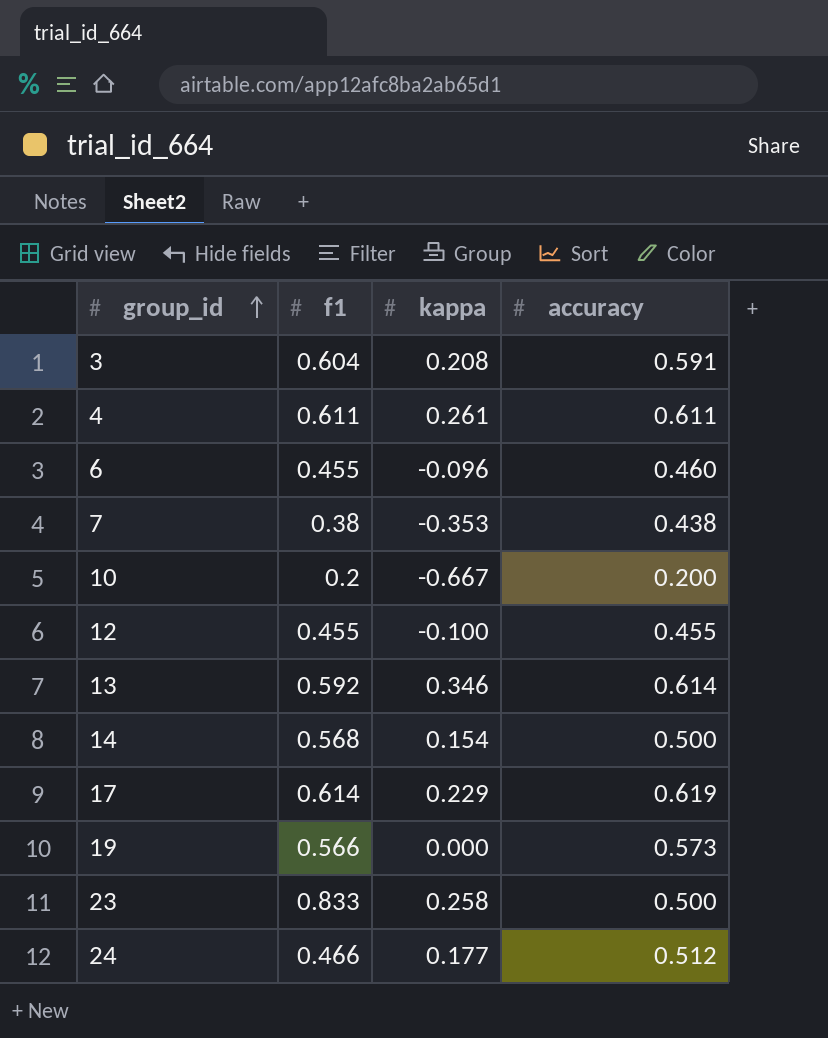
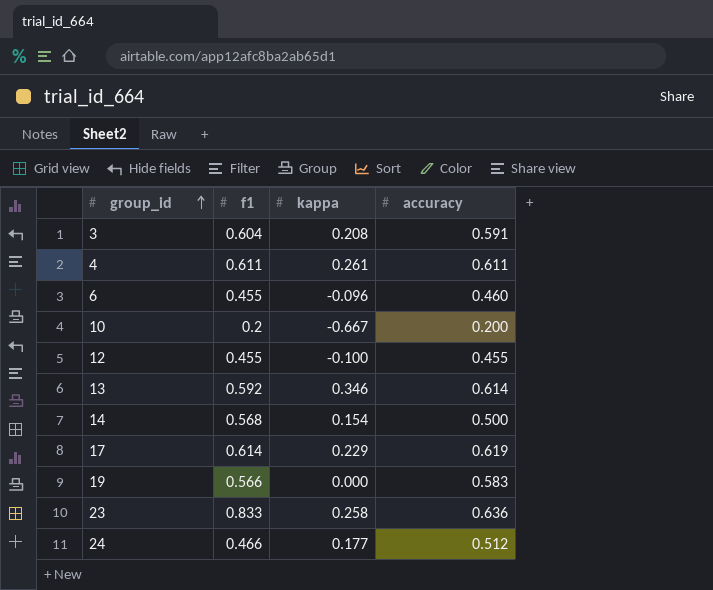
row 7: 0.38 | -0.353 | 0.438 -> none
19 | accuracy: 0.573 -> 0.583
23 | accuracy: 0.500 -> 0.636

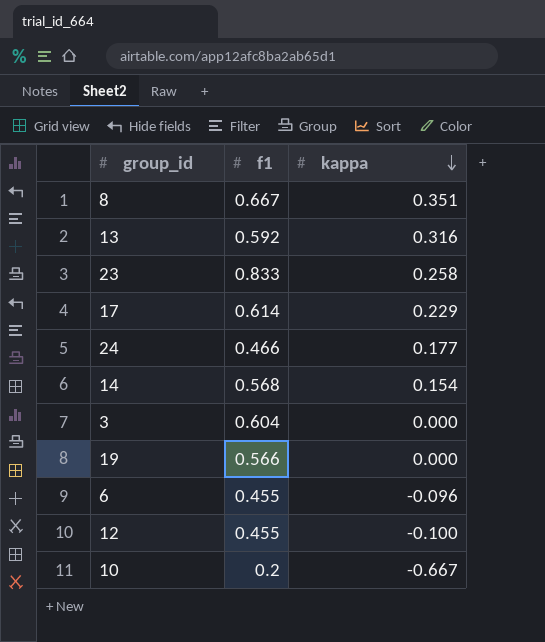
row order: group_id ascending -> kappa descending
column accuracy | position: 4 -> none
row 4: 0.611 | 0.261 | 0.611 -> none
row 8: none -> 0.667 | 0.351
13 | kappa: 0.346 -> 0.316
3 | kappa: 0.208 -> 0.000

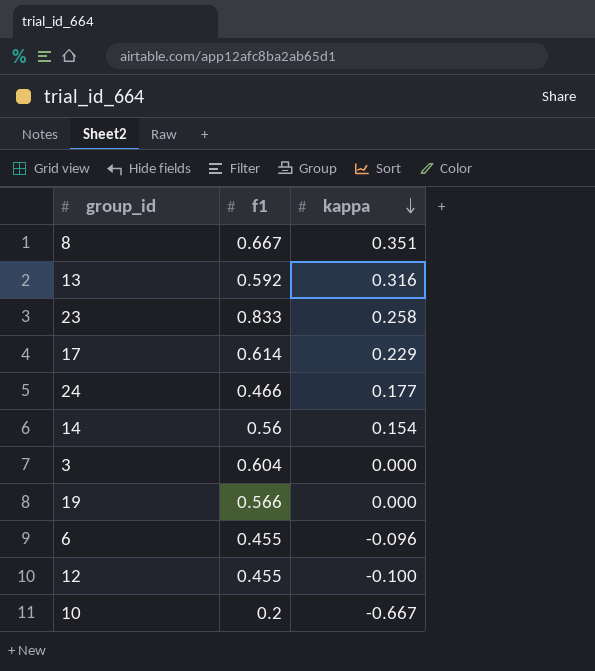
14 | f1: 0.568 -> 0.56

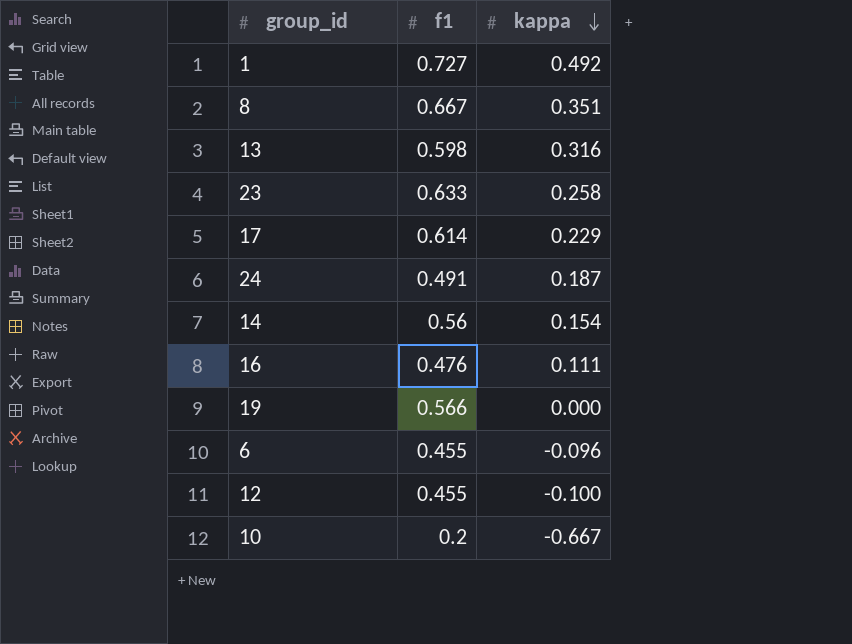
row 3: 0.604 | 0.000 -> none
row 1: none -> 0.727 | 0.492
13 | f1: 0.592 -> 0.598
23 | f1: 0.833 -> 0.633
24 | f1: 0.466 -> 0.491
24 | kappa: 0.177 -> 0.187
row 16: none -> 0.476 | 0.111

